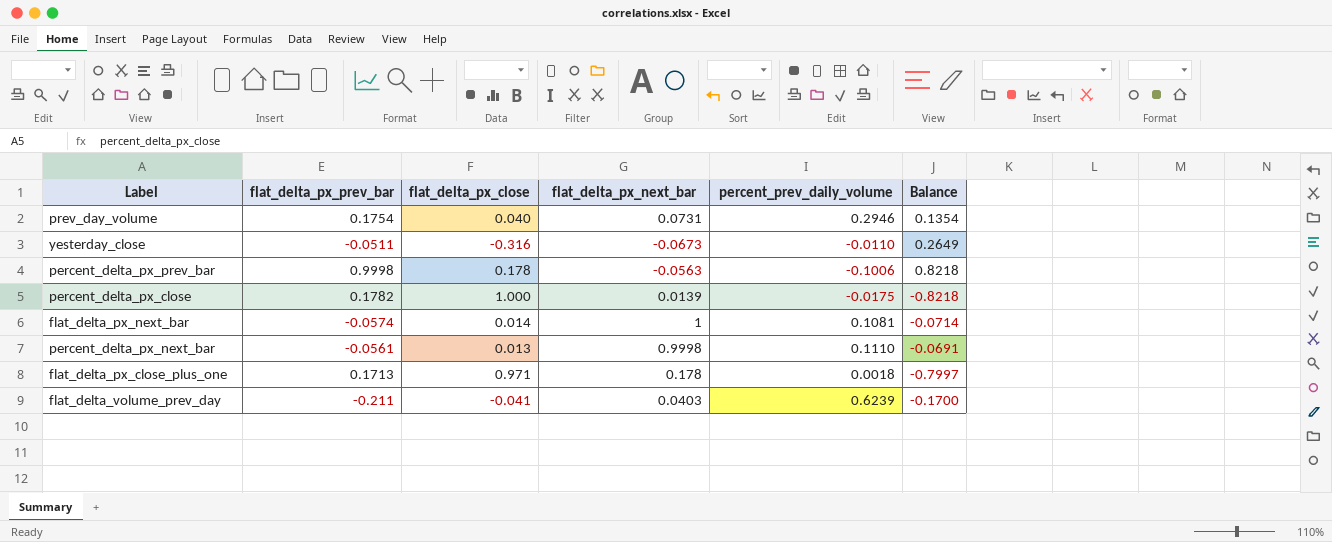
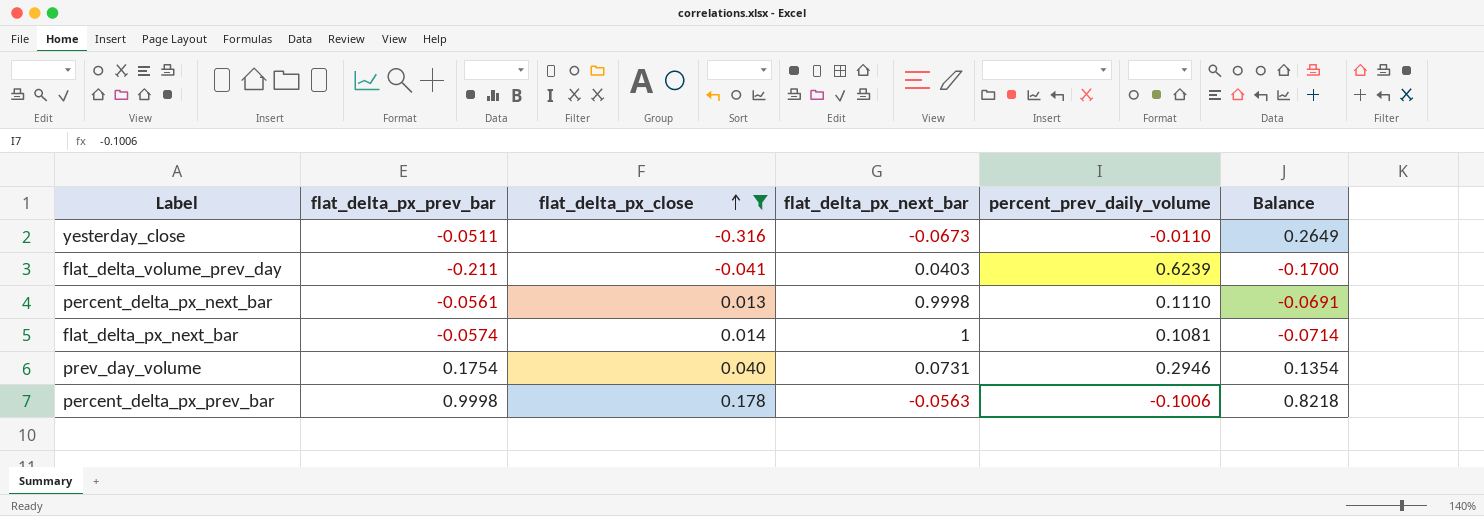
filter: none -> flat_delta_px_close <= 0.178
row order: none -> flat_delta_px_close ascending

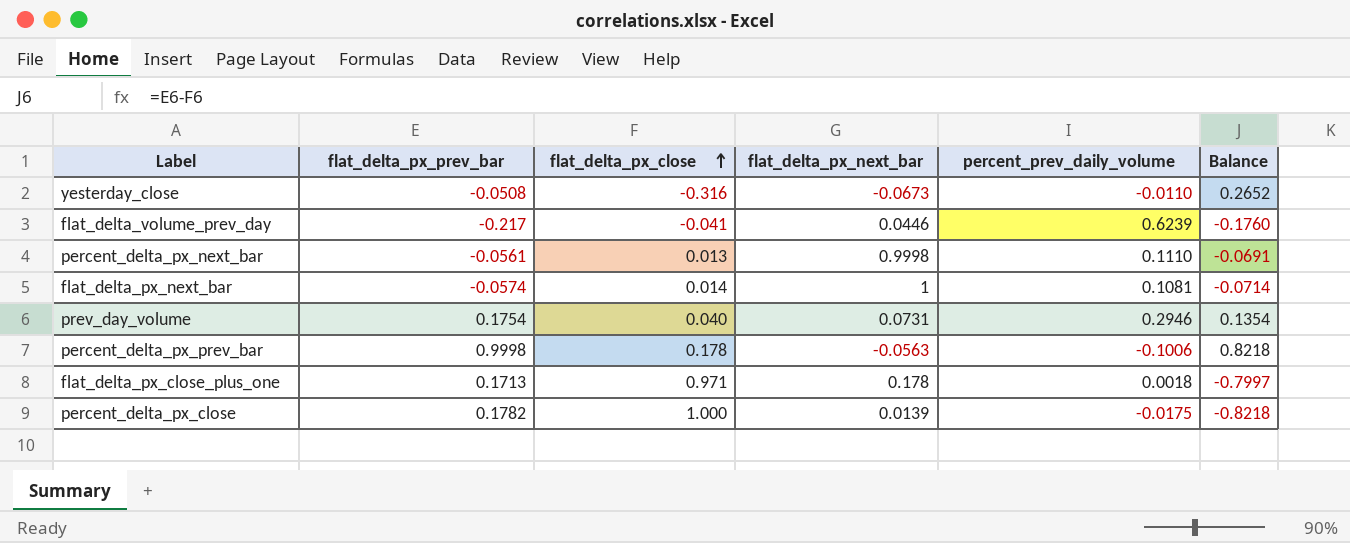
filter: flat_delta_px_close <= 0.178 -> none
yesterday_close | flat_delta_px_prev_bar: -0.0511 -> -0.0508
yesterday_close | Balance: 0.2649 -> 0.2652
flat_delta_volume_prev_day | flat_delta_px_prev_bar: -0.211 -> -0.217
flat_delta_volume_prev_day | flat_delta_px_next_bar: 0.0403 -> 0.0446
flat_delta_volume_prev_day | Balance: -0.1700 -> -0.1760

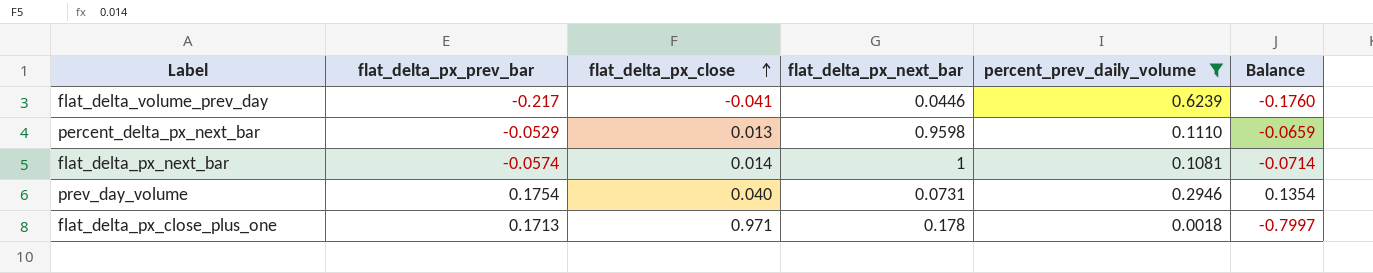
filter: none -> percent_prev_daily_volume >= 0.0018
percent_delta_px_next_bar | flat_delta_px_prev_bar: -0.0561 -> -0.0529
percent_delta_px_next_bar | flat_delta_px_next_bar: 0.9998 -> 0.9598
percent_delta_px_next_bar | Balance: -0.0691 -> -0.0659

